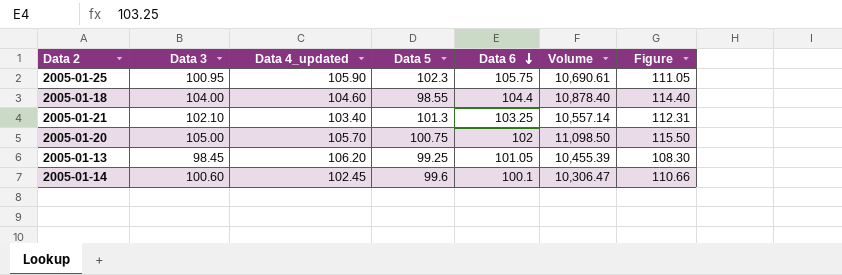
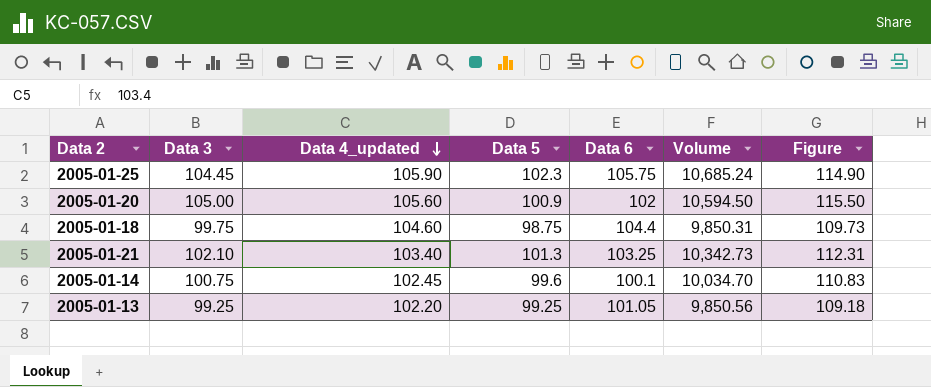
row order: Data 6 descending -> Data 4_updated descending
column Volume | formula: [Data 3] * [Data 4_updated] -> [Data 3] * [Data 5]
2005-01-25 | Data 3: 100.95 -> 104.45
2005-01-25 | Figure: 111.05 -> 114.90
2005-01-20 | Data 4_updated: 105.70 -> 105.60
2005-01-20 | Data 5: 100.75 -> 100.9
2005-01-18 | Data 3: 104.00 -> 99.75
2005-01-18 | Data 5: 98.55 -> 98.75
2005-01-18 | Figure: 114.40 -> 109.73
2005-01-14 | Data 3: 100.60 -> 100.75
2005-01-14 | Figure: 110.66 -> 110.83
2005-01-13 | Data 3: 98.45 -> 99.25
2005-01-13 | Data 4_updated: 106.20 -> 102.20
2005-01-13 | Figure: 108.30 -> 109.18

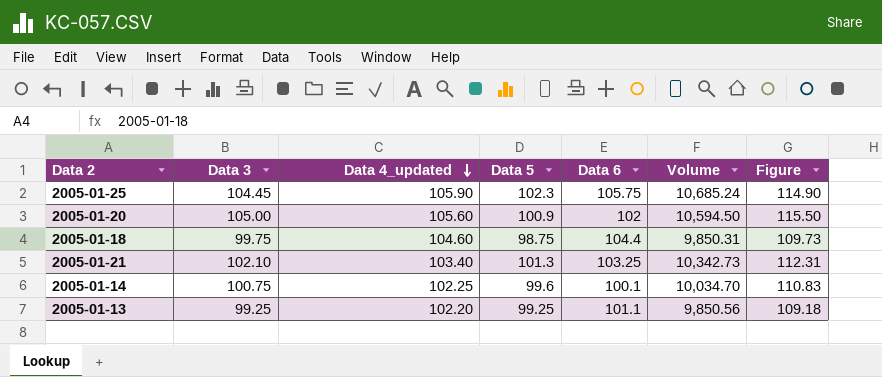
2005-01-14 | Data 4_updated: 102.45 -> 102.25
2005-01-13 | Data 6: 101.05 -> 101.1

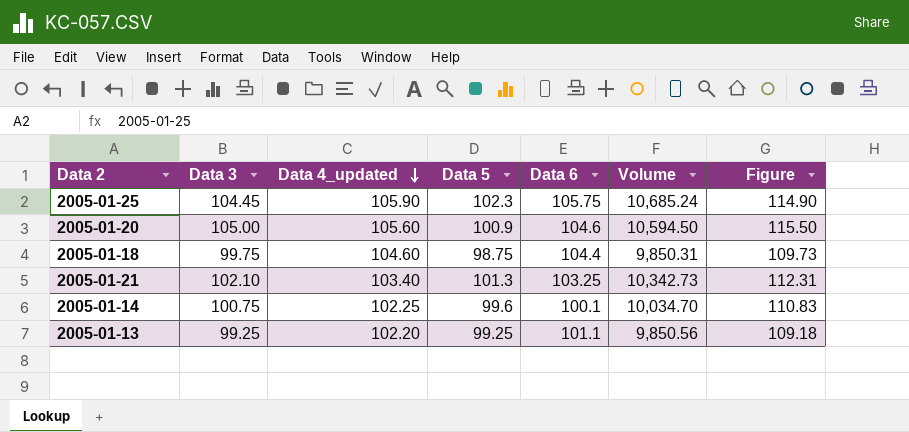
2005-01-20 | Data 6: 102 -> 104.6

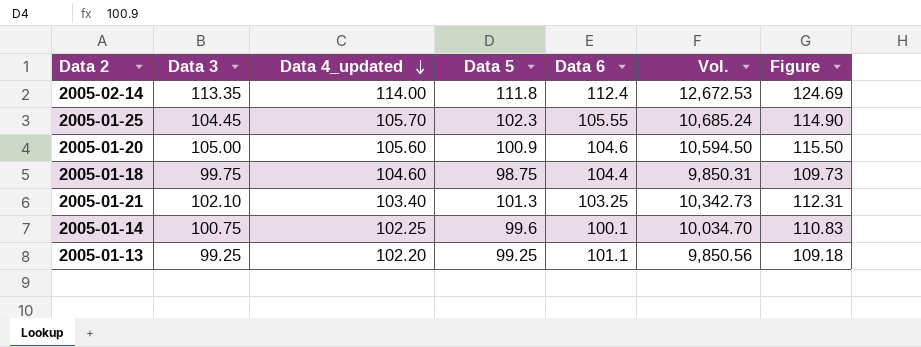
column name: Volume -> Vol.
row 2005-02-14: none -> 113.35 | 114.00 | 111.8 | 112.4 | 12,672.53 | 124.69
2005-01-25 | Data 4_updated: 105.90 -> 105.70
2005-01-25 | Data 6: 105.75 -> 105.55

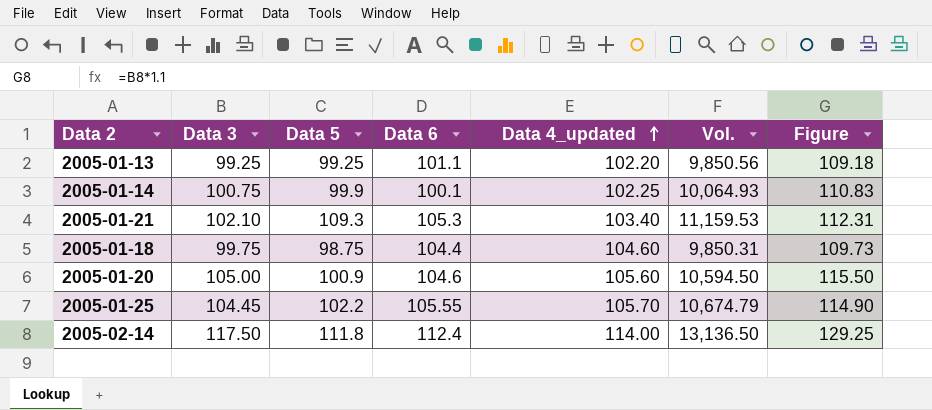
row order: Data 4_updated descending -> Data 4_updated ascending
column Data 4_updated | position: 3 -> 5
2005-01-14 | Data 5: 99.6 -> 99.9
2005-01-14 | Vol.: 10,034.70 -> 10,064.93
2005-01-21 | Data 5: 101.3 -> 109.3
2005-01-21 | Data 6: 103.25 -> 105.3
2005-01-21 | Vol.: 10,342.73 -> 11,159.53
2005-01-25 | Data 5: 102.3 -> 102.2
2005-01-25 | Vol.: 10,685.24 -> 10,674.79
2005-02-14 | Data 3: 113.35 -> 117.50
2005-02-14 | Vol.: 12,672.53 -> 13,136.50
2005-02-14 | Figure: 124.69 -> 129.25

